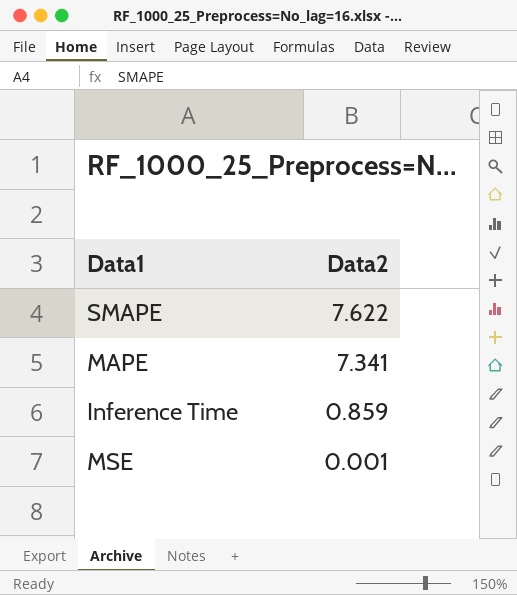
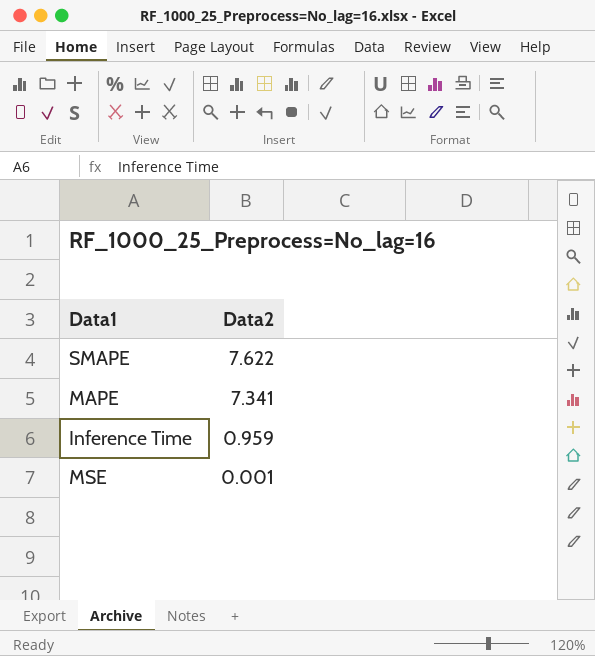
Inference Time | Data2: 0.859 -> 0.959

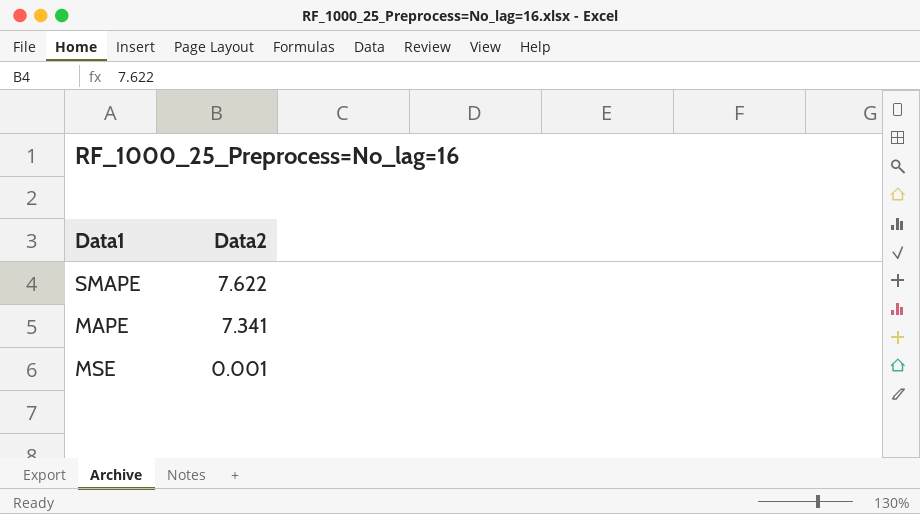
row Inference Time: 0.959 -> none

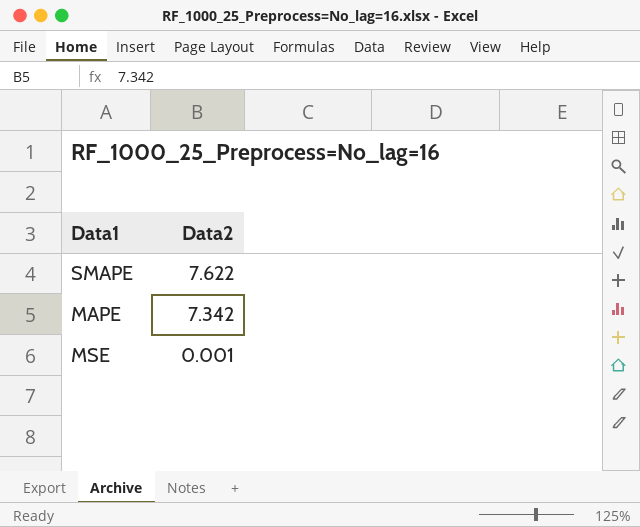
MAPE | Data2: 7.341 -> 7.342

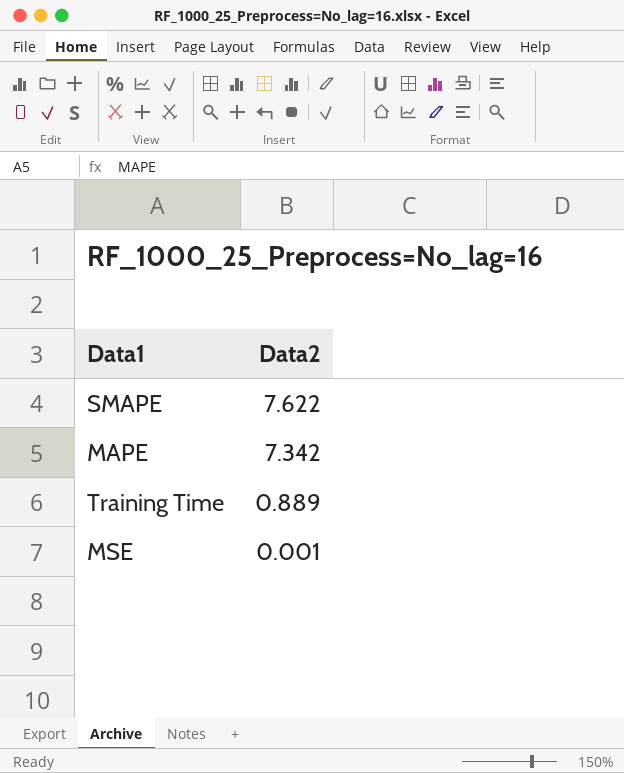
row Training Time: none -> 0.889

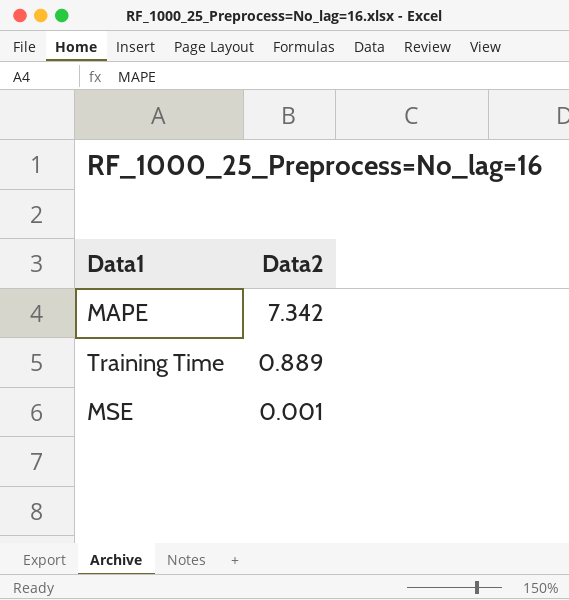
row SMAPE: 7.622 -> none

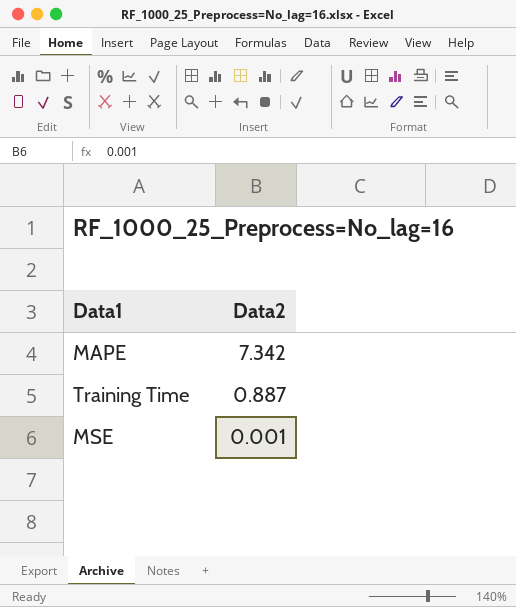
Training Time | Data2: 0.889 -> 0.887

